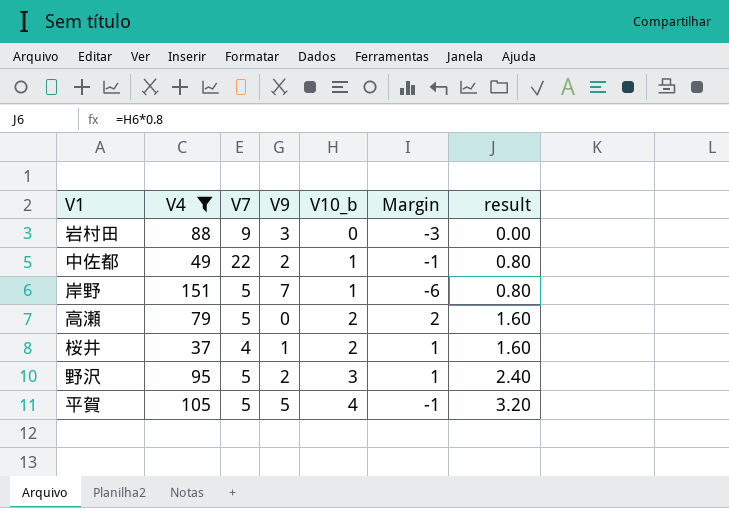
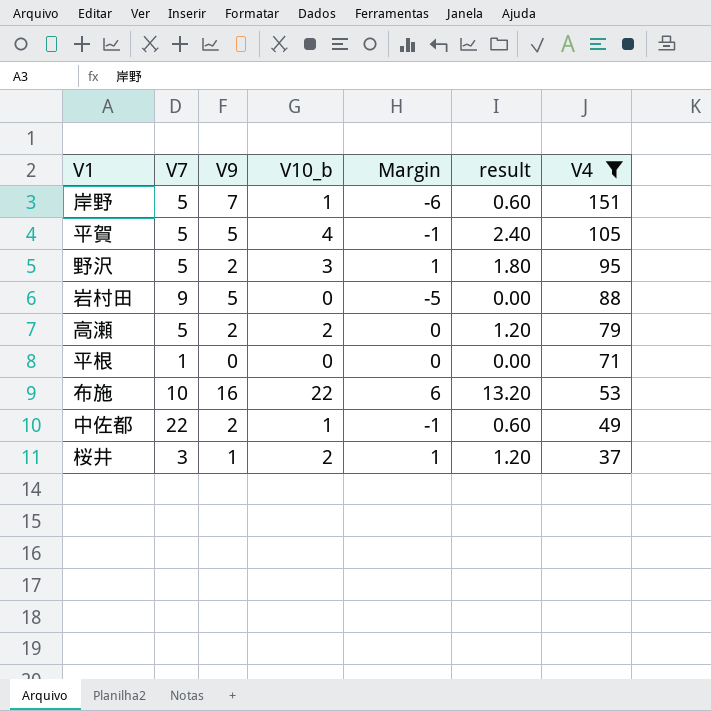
row order: V10_b ascending -> V4 descending
column result | formula: [V10_b] * 0.8 -> [V10_b] * 0.6
column V4 | position: 2 -> 7
岩村田 | V9: 3 -> 5
岩村田 | Margin: -3 -> -5
高瀬 | V9: 0 -> 2
高瀬 | Margin: 2 -> 0
row 平根: none -> 1 | 0 | 0 | 0 | 0.00 | 71
row 布施: none -> 10 | 16 | 22 | 6 | 13.20 | 53
桜井 | V7: 4 -> 3

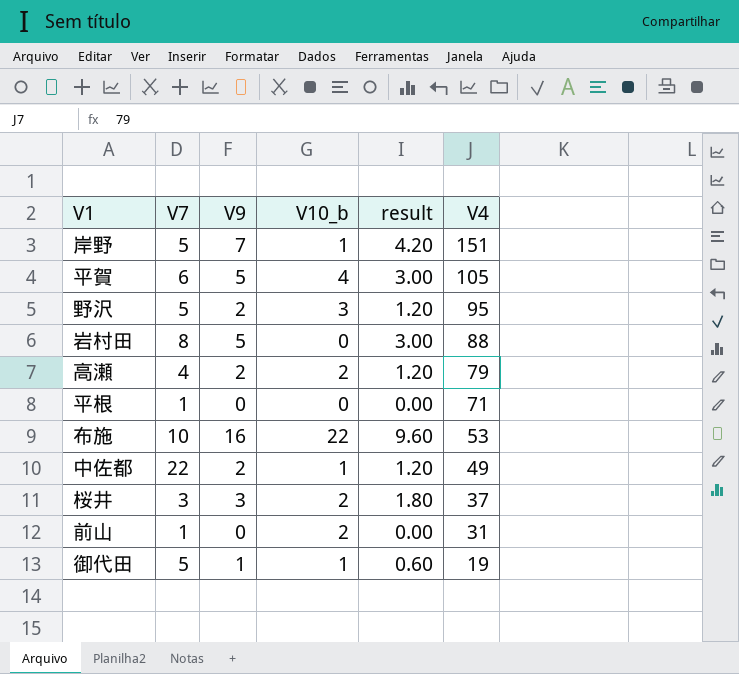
filter: V4 >= 37 -> none
column Margin | formula: [V10_b] - [V9] -> none
column result | formula: [V10_b] * 0.6 -> [V9] * 0.6
平賀 | V7: 5 -> 6
岩村田 | V7: 9 -> 8
高瀬 | V7: 5 -> 4
桜井 | V9: 1 -> 3

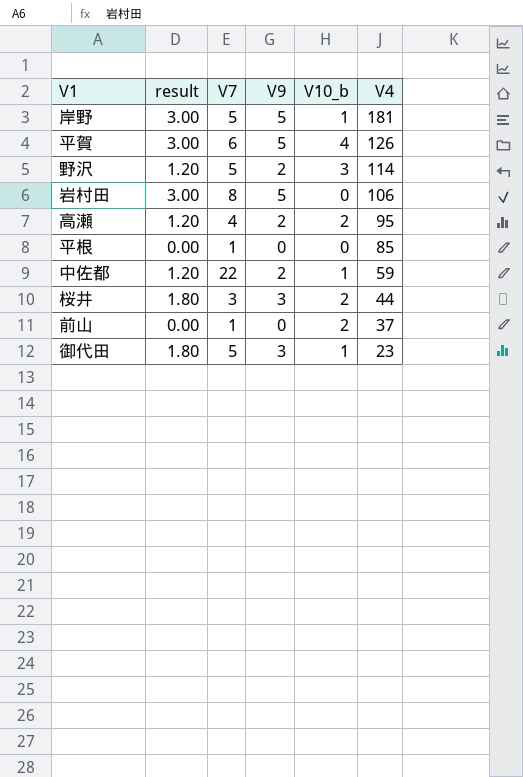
column result | position: 5 -> 2
row 布施: 10 | 16 | 22 | 9.60 | 53 -> none
岸野 | result: 4.20 -> 3.00
岸野 | V9: 7 -> 5
岸野 | V4: 151 -> 181
平賀 | V4: 105 -> 126
野沢 | V4: 95 -> 114
岩村田 | V4: 88 -> 106
高瀬 | V4: 79 -> 95
平根 | V4: 71 -> 85
中佐都 | V4: 49 -> 59
桜井 | V4: 37 -> 44
前山 | V4: 31 -> 37
御代田 | result: 0.60 -> 1.80
御代田 | V9: 1 -> 3
御代田 | V4: 19 -> 23

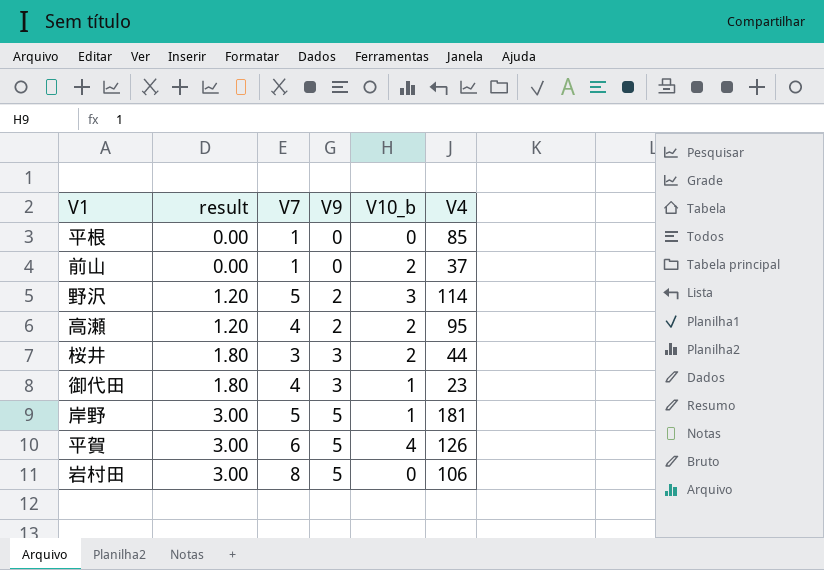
row order: V4 descending -> result ascending
row 中佐都: 1.20 | 22 | 2 | 1 | 59 -> none
御代田 | V7: 5 -> 4

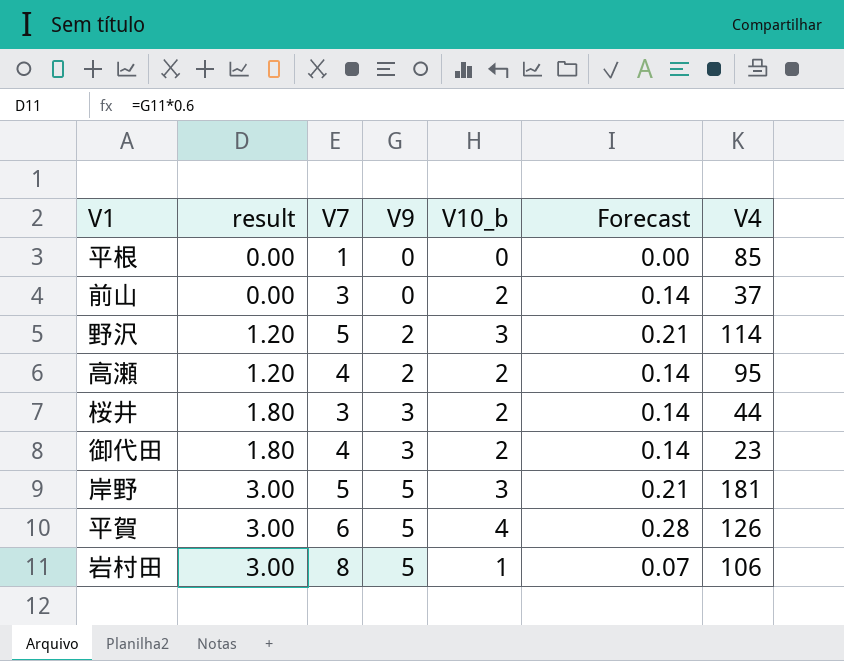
column Forecast | formula: none -> [V10_b] * 0.07
前山 | V7: 1 -> 3
御代田 | V10_b: 1 -> 2
岸野 | V10_b: 1 -> 3
岩村田 | V10_b: 0 -> 1

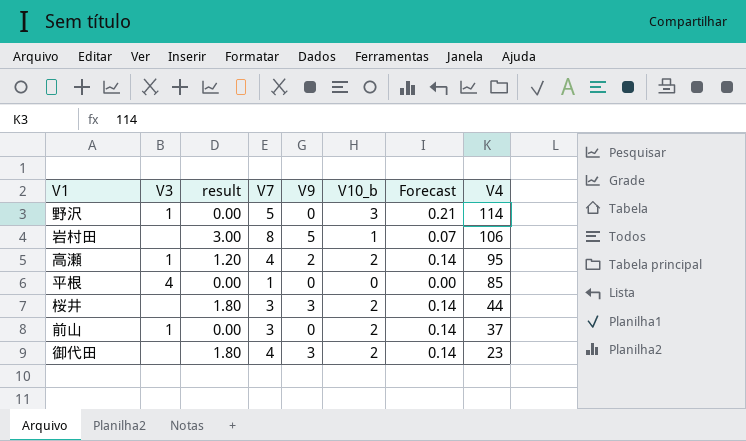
row order: result ascending -> V4 descending
column V3 | position: none -> 2
row 岸野: 3.00 | 5 | 5 | 3 | 0.21 | 181 -> none
row 平賀: 3.00 | 6 | 5 | 4 | 0.28 | 126 -> none
野沢 | result: 1.20 -> 0.00
野沢 | V9: 2 -> 0

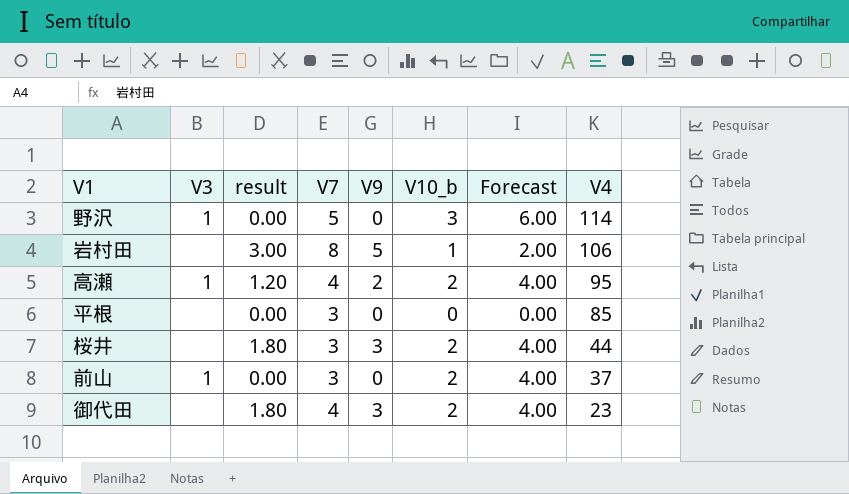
column Forecast | formula: [V10_b] * 0.07 -> [V10_b] * 2
平根 | V3: 4 -> none
平根 | V7: 1 -> 3

